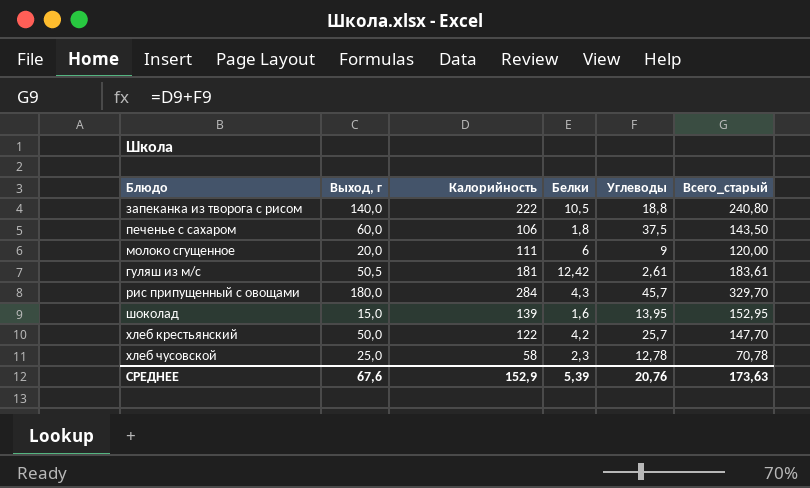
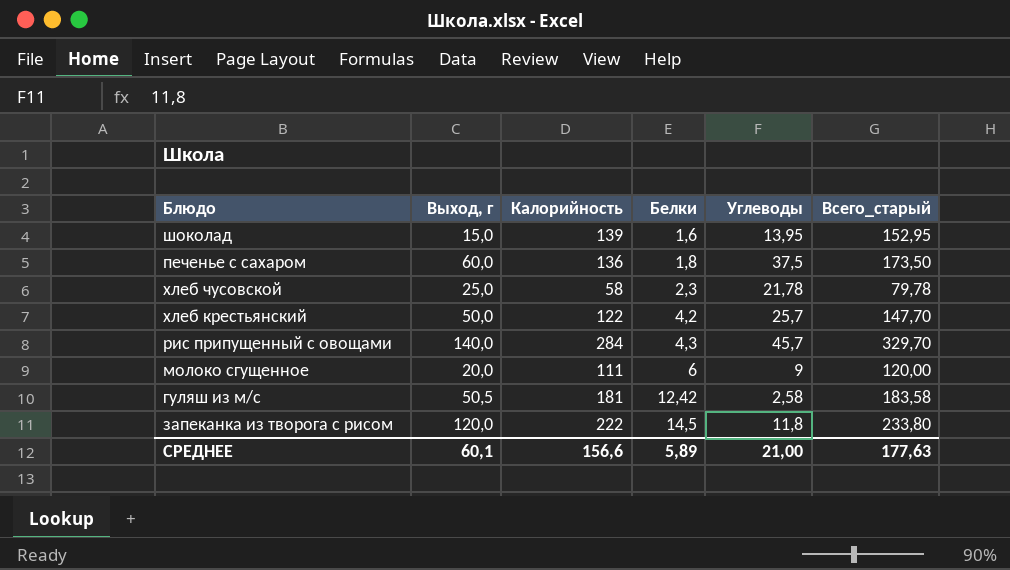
row order: none -> Белки ascending
печенье с сахаром | Калорийность: 106 -> 136
печенье с сахаром | Всего_старый: 143,50 -> 173,50
хлеб чусовской | Углеводы: 12,78 -> 21,78
хлеб чусовской | Всего_старый: 70,78 -> 79,78
рис припущенный с овощами | Выход, г: 180,0 -> 140,0
гуляш из м/с | Углеводы: 2,61 -> 2,58
гуляш из м/с | Всего_старый: 183,61 -> 183,58
запеканка из творога с рисом | Выход, г: 140,0 -> 120,0
запеканка из творога с рисом | Белки: 10,5 -> 14,5
запеканка из творога с рисом | Углеводы: 18,8 -> 11,8
запеканка из творога с рисом | Всего_старый: 240,80 -> 233,80
СРЕДНЕЕ | Выход, г: 67,6 -> 60,1
СРЕДНЕЕ | Калорийность: 152,9 -> 156,6
СРЕДНЕЕ | Белки: 5,39 -> 5,89
СРЕДНЕЕ | Углеводы: 20,76 -> 21,00
СРЕДНЕЕ | Всего_старый: 173,63 -> 177,63

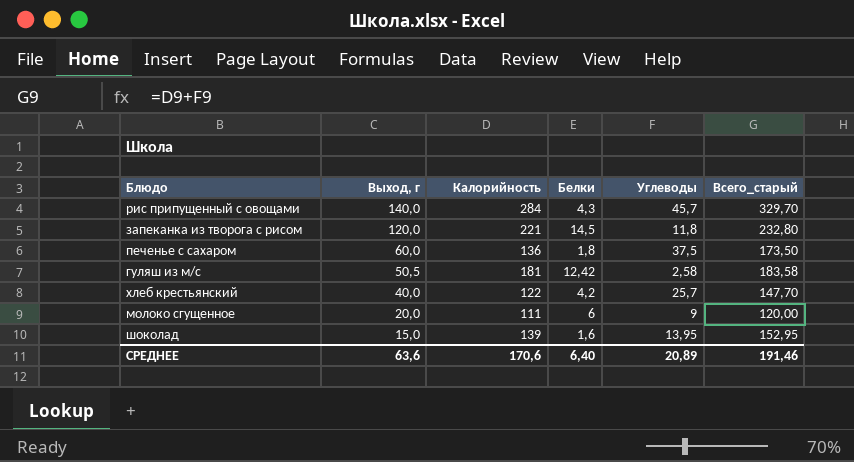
row order: Белки ascending -> Выход, г descending
row хлеб чусовской: 25,0 | 58 | 2,3 | 21,78 | 79,78 -> none
запеканка из творога с рисом | Калорийность: 222 -> 221
запеканка из творога с рисом | Всего_старый: 233,80 -> 232,80
хлеб крестьянский | Выход, г: 50,0 -> 40,0
СРЕДНЕЕ | Выход, г: 60,1 -> 63,6
СРЕДНЕЕ | Калорийность: 156,6 -> 170,6
СРЕДНЕЕ | Белки: 5,89 -> 6,40
СРЕДНЕЕ | Углеводы: 21,00 -> 20,89
СРЕДНЕЕ | Всего_старый: 177,63 -> 191,46

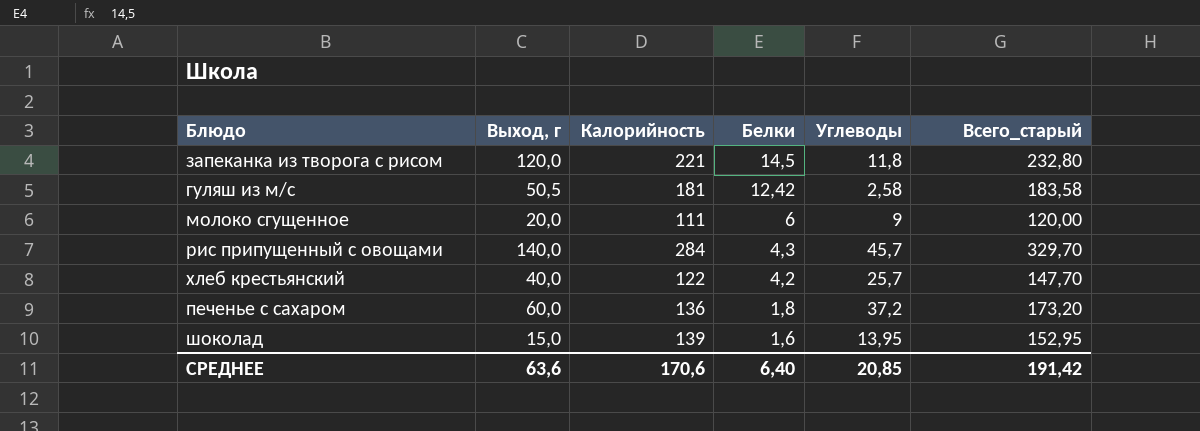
row order: Выход, г descending -> Белки descending
печенье с сахаром | Углеводы: 37,5 -> 37,2
печенье с сахаром | Всего_старый: 173,50 -> 173,20
СРЕДНЕЕ | Углеводы: 20,89 -> 20,85
СРЕДНЕЕ | Всего_старый: 191,46 -> 191,42

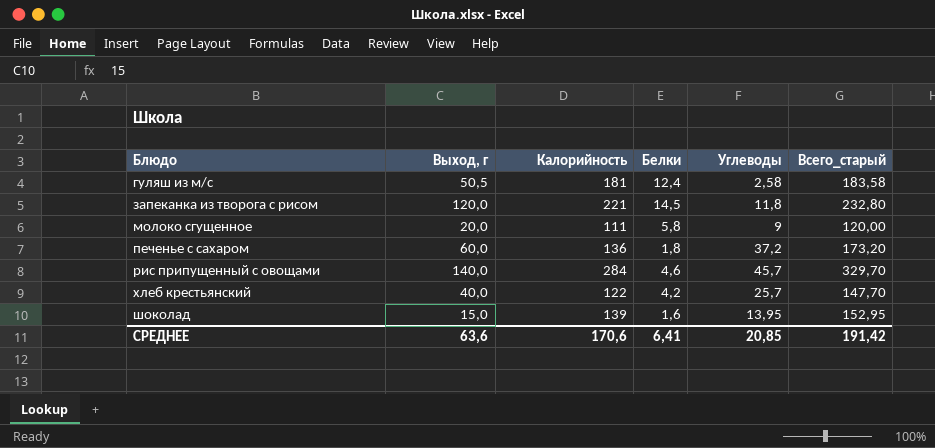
row order: Белки descending -> Блюдо ascending
гуляш из м/с | Белки: 12,42 -> 12,4
молоко сгущенное | Белки: 6 -> 5,8
рис припущенный с овощами | Белки: 4,3 -> 4,6
СРЕДНЕЕ | Белки: 6,40 -> 6,41

